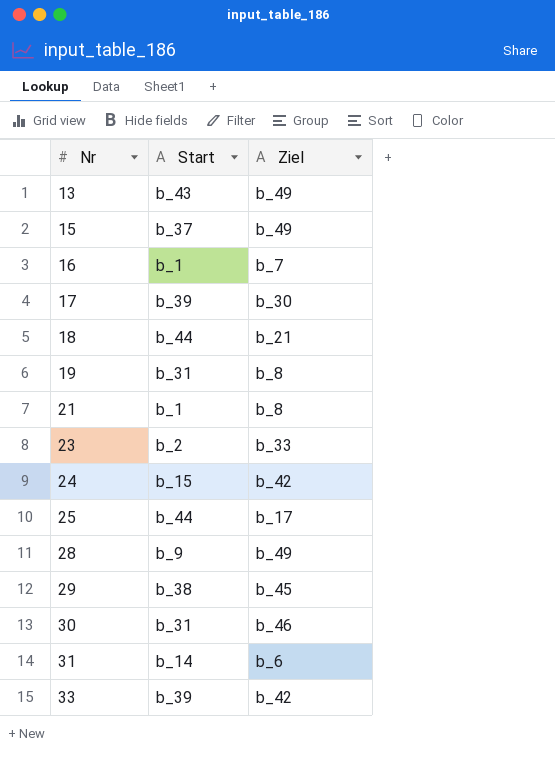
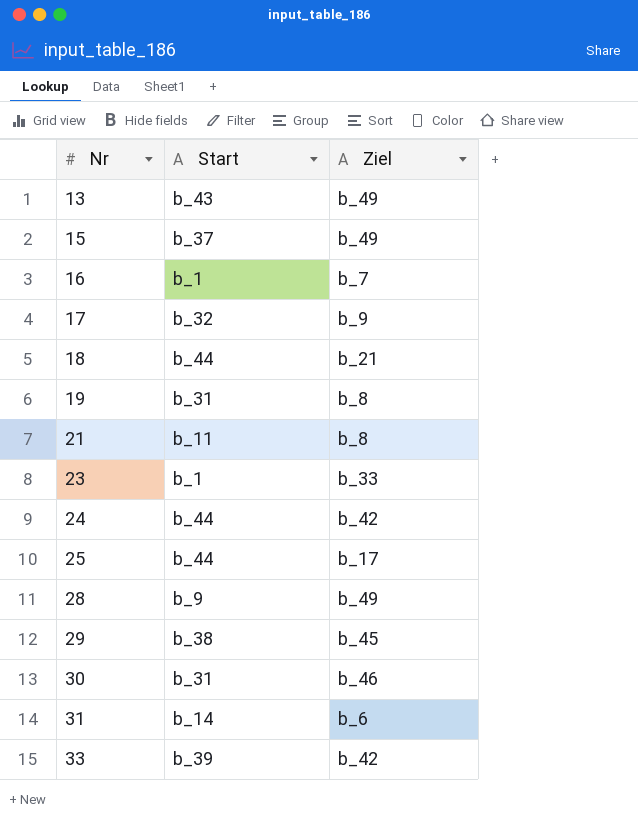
17 | Start: b_39 -> b_32
17 | Ziel: b_30 -> b_9
21 | Start: b_1 -> b_11
23 | Start: b_2 -> b_1
24 | Start: b_15 -> b_44

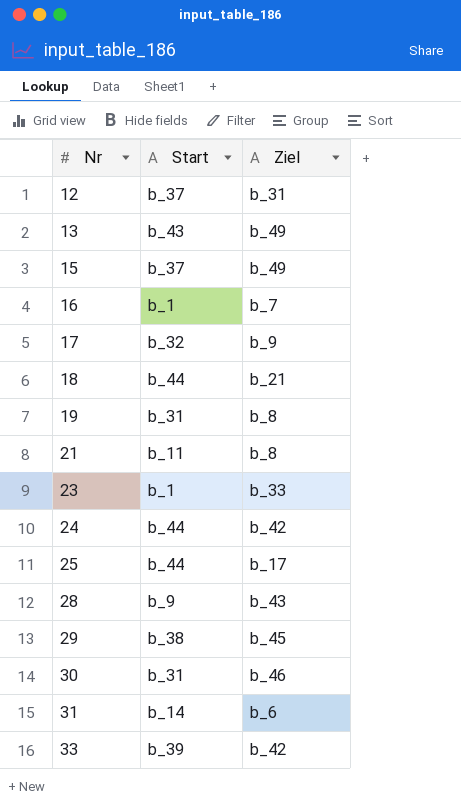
row 12: none -> b_37 | b_31
28 | Ziel: b_49 -> b_43

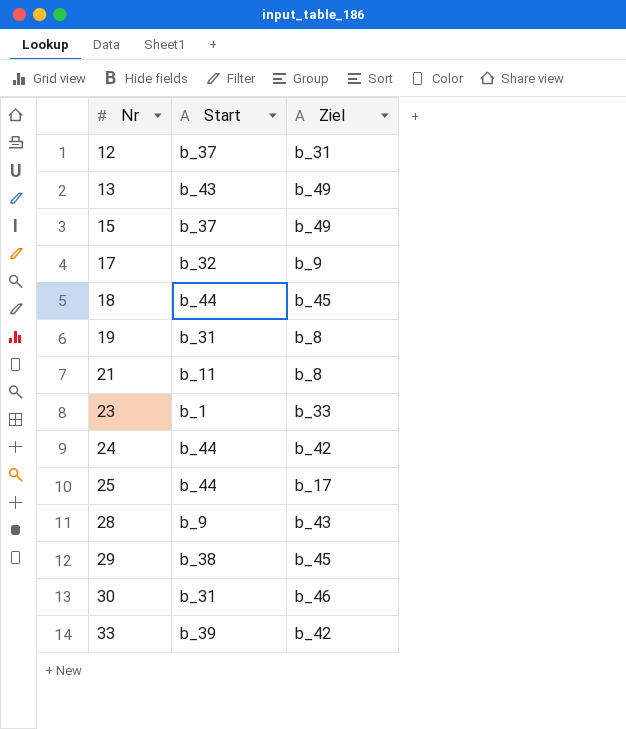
row 16: b_1 | b_7 -> none
row 31: b_14 | b_6 -> none
18 | Ziel: b_21 -> b_45

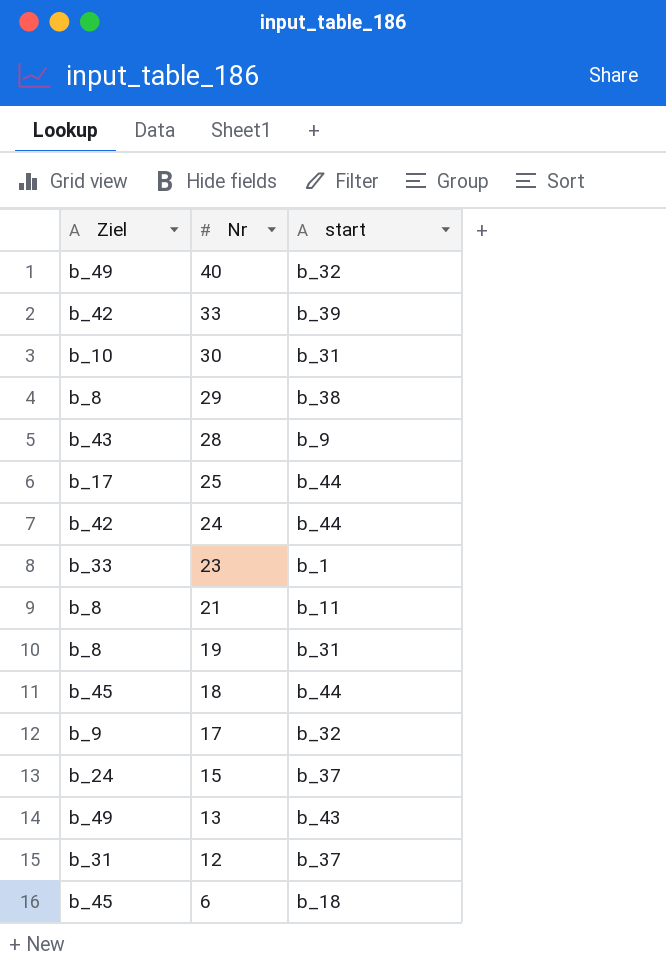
row order: Nr ascending -> Nr descending
column Ziel | position: 3 -> 1
column name: Start -> start
row 40: none -> b_49 | b_32
30 | Ziel: b_46 -> b_10
29 | Ziel: b_45 -> b_8
15 | Ziel: b_49 -> b_24
row 6: none -> b_45 | b_18

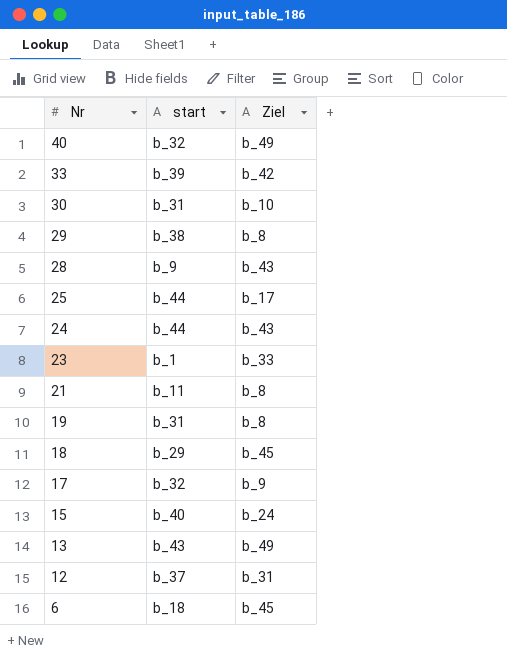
column Ziel | position: 1 -> 3
24 | Ziel: b_42 -> b_43
18 | start: b_44 -> b_29
15 | start: b_37 -> b_40

